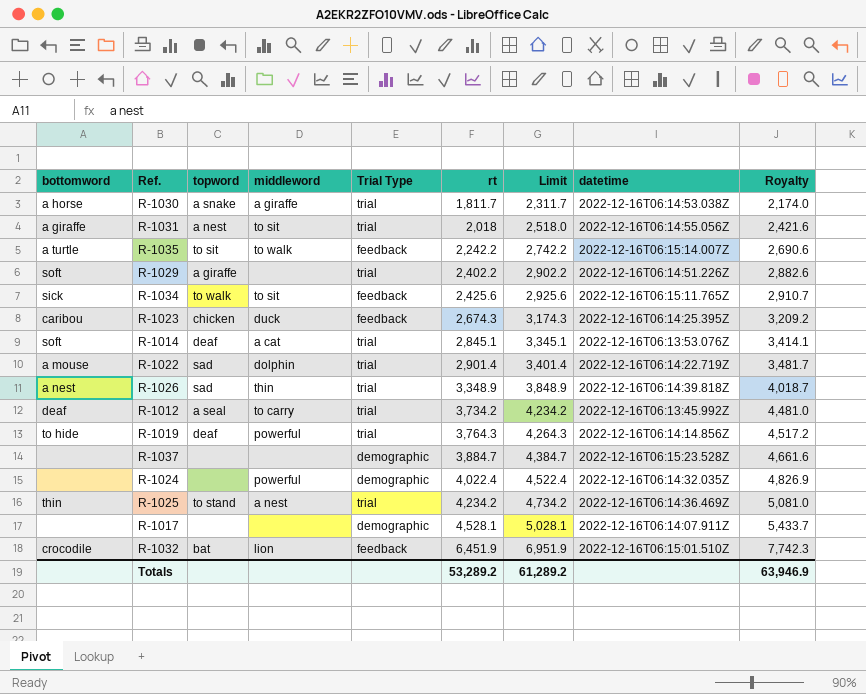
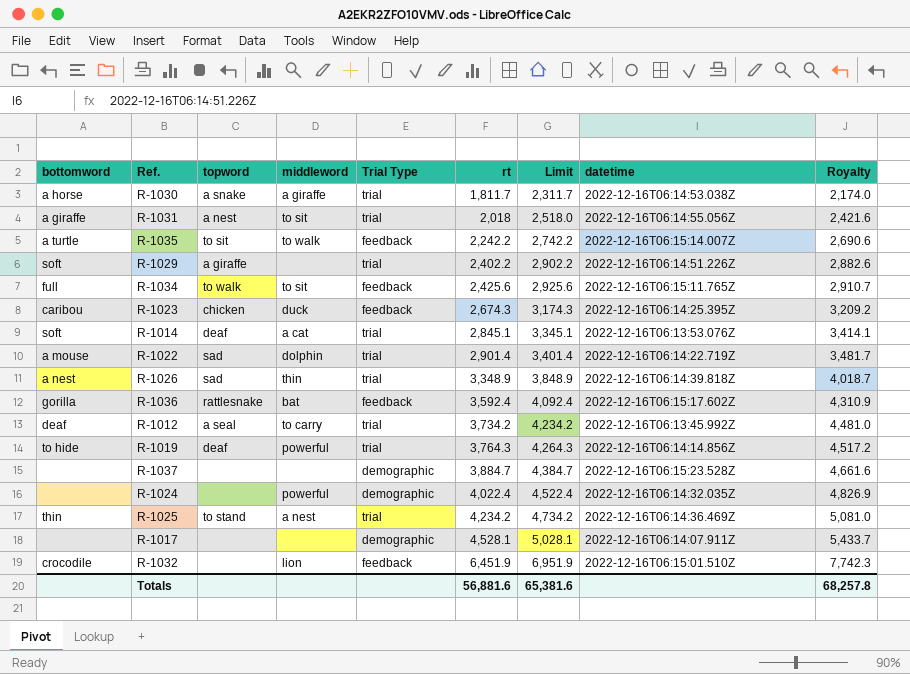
R-1034 | bottomword: sick -> full
row R-1036: none -> gorilla | rattlesnake | bat | feedback | 3,592.4 | 4,092.4 | 2022-12-16T06:15:17.602Z | 4,310.9
R-1032 | topword: bat -> none
Totals | rt: 53,289.2 -> 56,881.6
Totals | Limit: 61,289.2 -> 65,381.6
Totals | Royalty: 63,946.9 -> 68,257.8

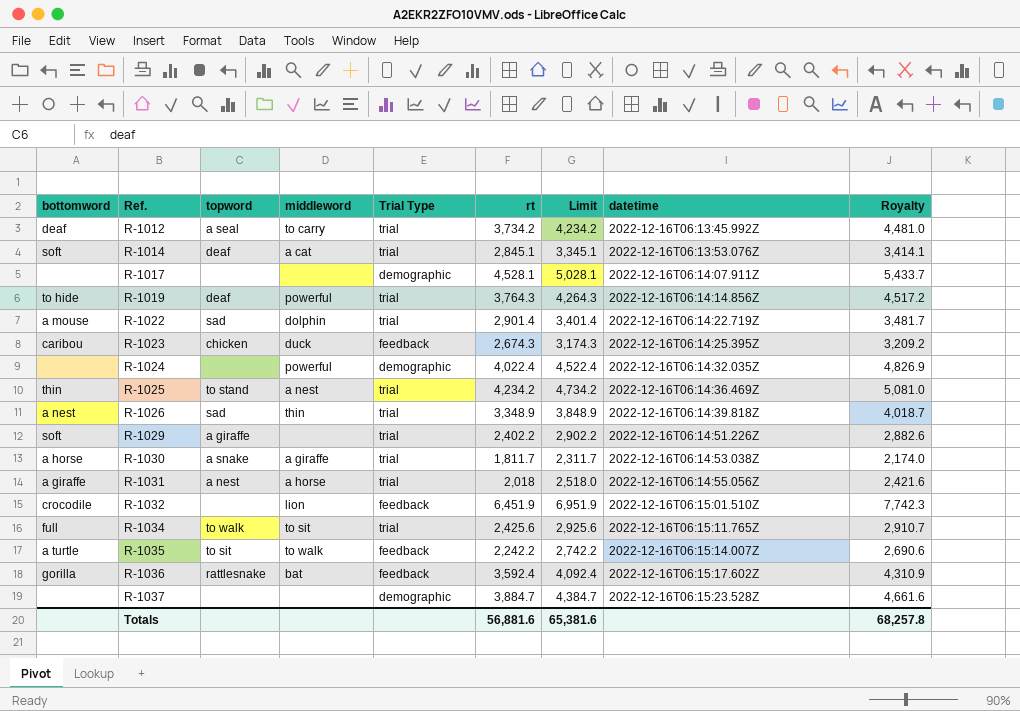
row order: rt ascending -> Ref. ascending
R-1031 | middleword: to sit -> a horse
R-1034 | Trial Type: feedback -> trial

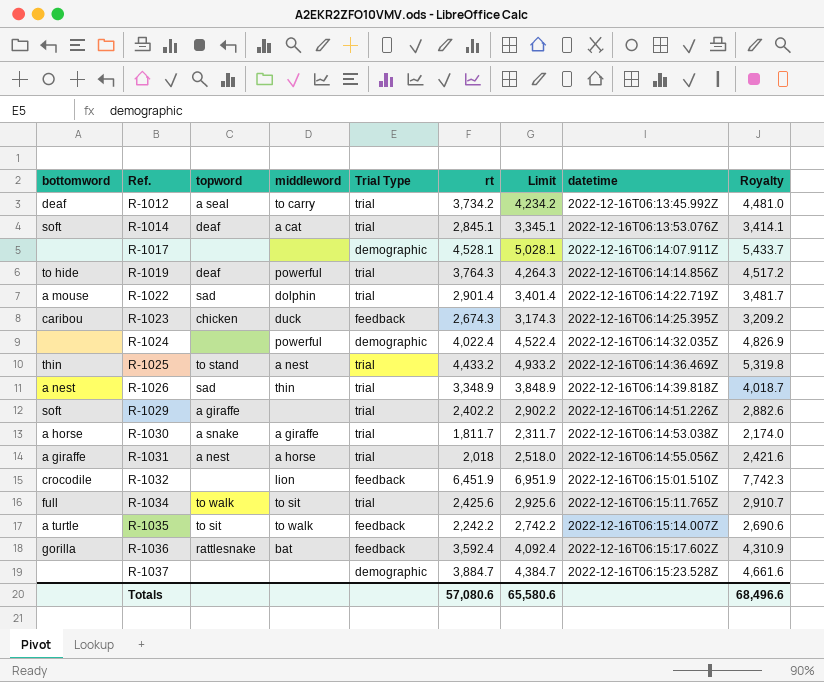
R-1025 | rt: 4,234.2 -> 4,433.2
R-1025 | Limit: 4,734.2 -> 4,933.2
R-1025 | Royalty: 5,081.0 -> 5,319.8
Totals | rt: 56,881.6 -> 57,080.6
Totals | Limit: 65,381.6 -> 65,580.6
Totals | Royalty: 68,257.8 -> 68,496.6

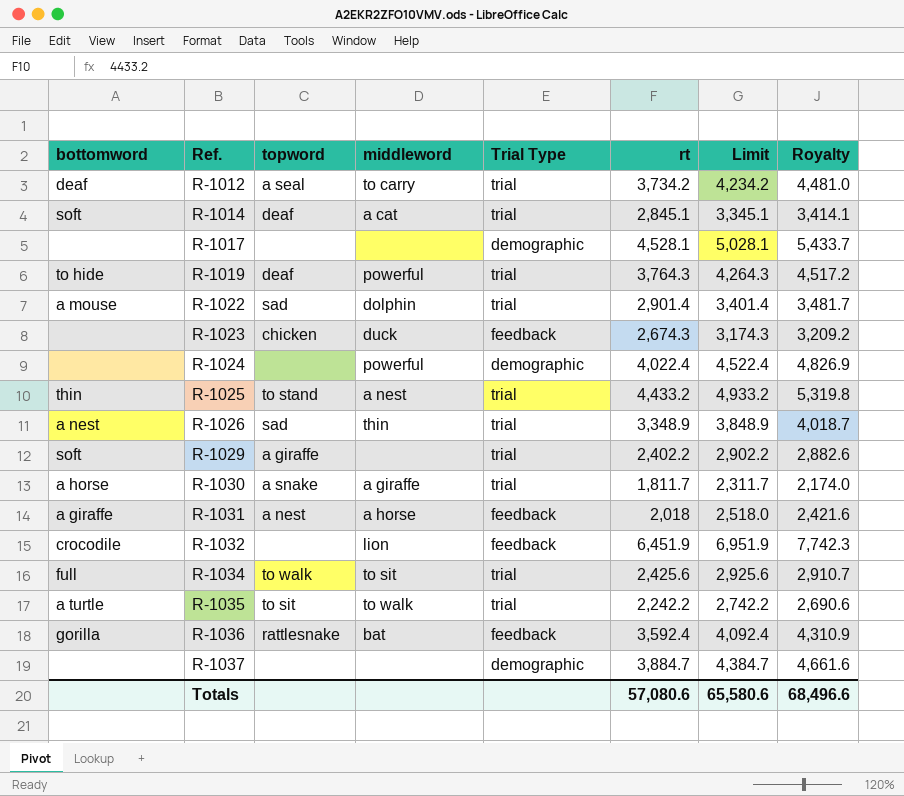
column datetime | position: 8 -> none
R-1023 | bottomword: caribou -> none
R-1031 | Trial Type: trial -> feedback
R-1035 | Trial Type: feedback -> trial

